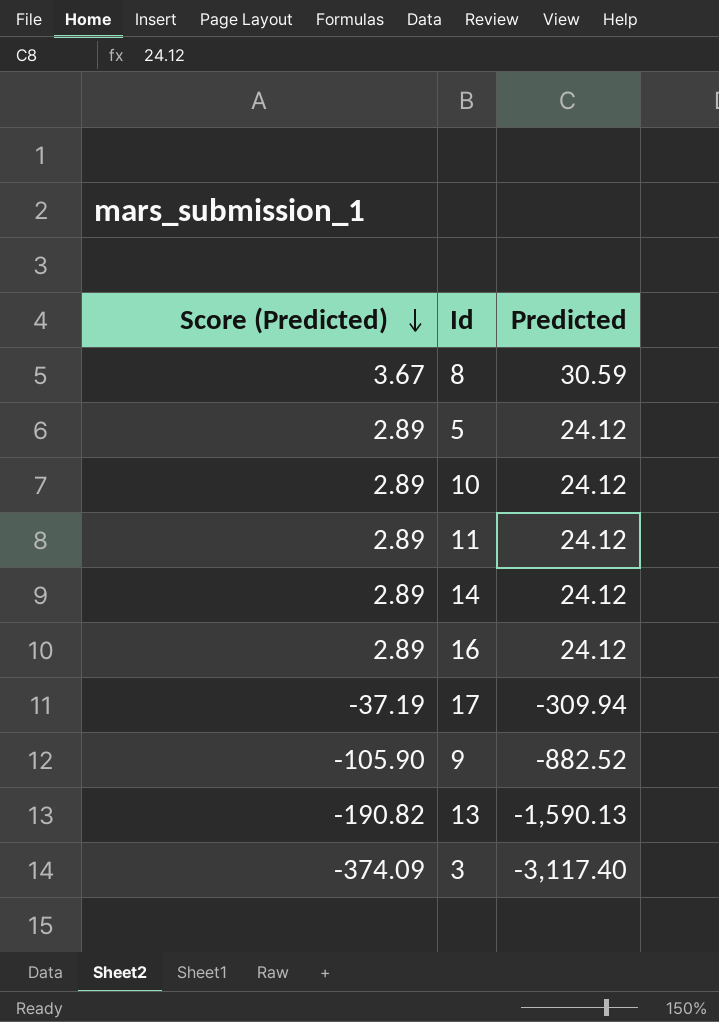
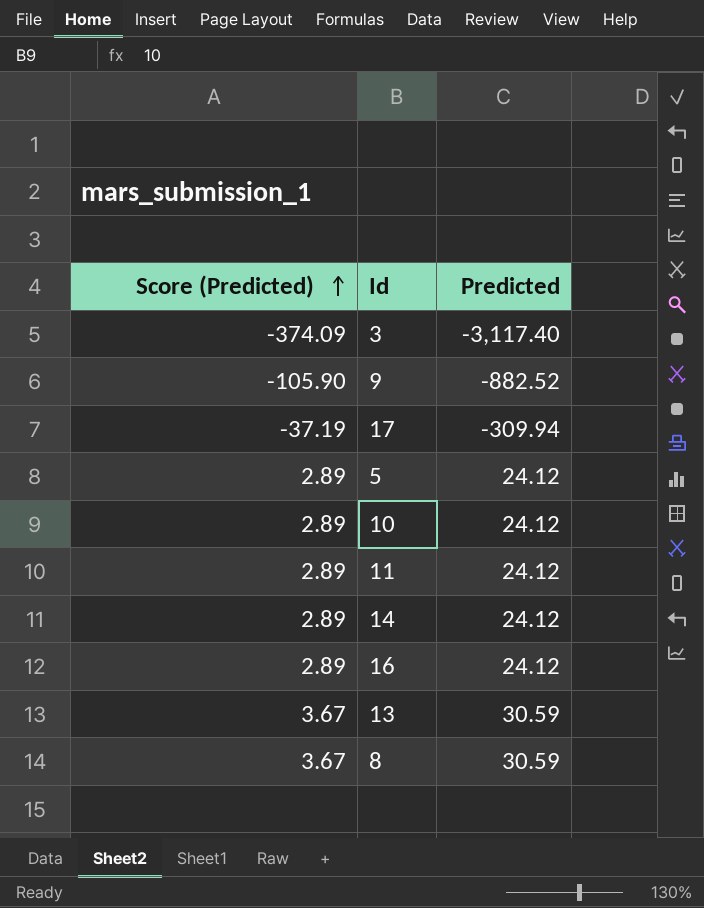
row order: Score (Predicted) descending -> Score (Predicted) ascending
13 | Score (Predicted): -190.82 -> 3.67
13 | Predicted: -1,590.13 -> 30.59

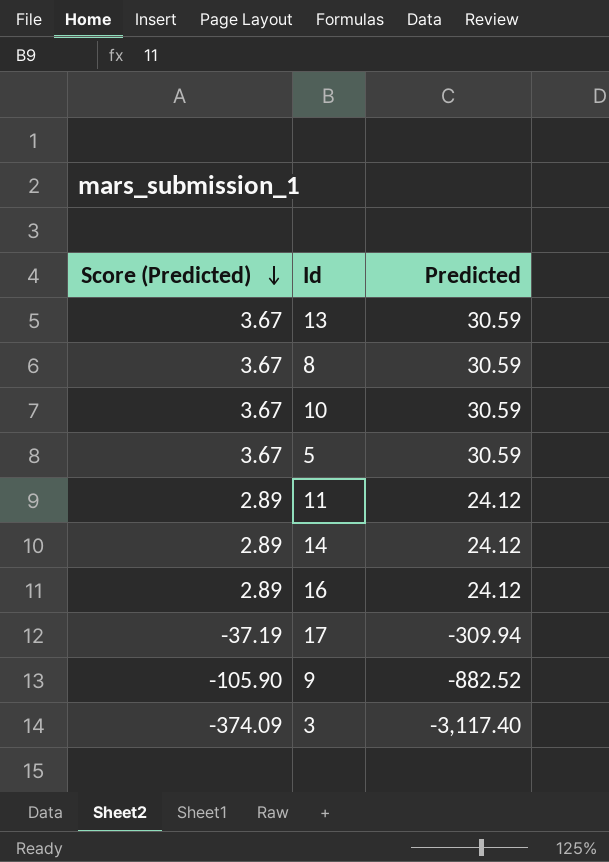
row order: Score (Predicted) ascending -> Score (Predicted) descending
10 | Score (Predicted): 2.89 -> 3.67
10 | Predicted: 24.12 -> 30.59
5 | Score (Predicted): 2.89 -> 3.67
5 | Predicted: 24.12 -> 30.59

